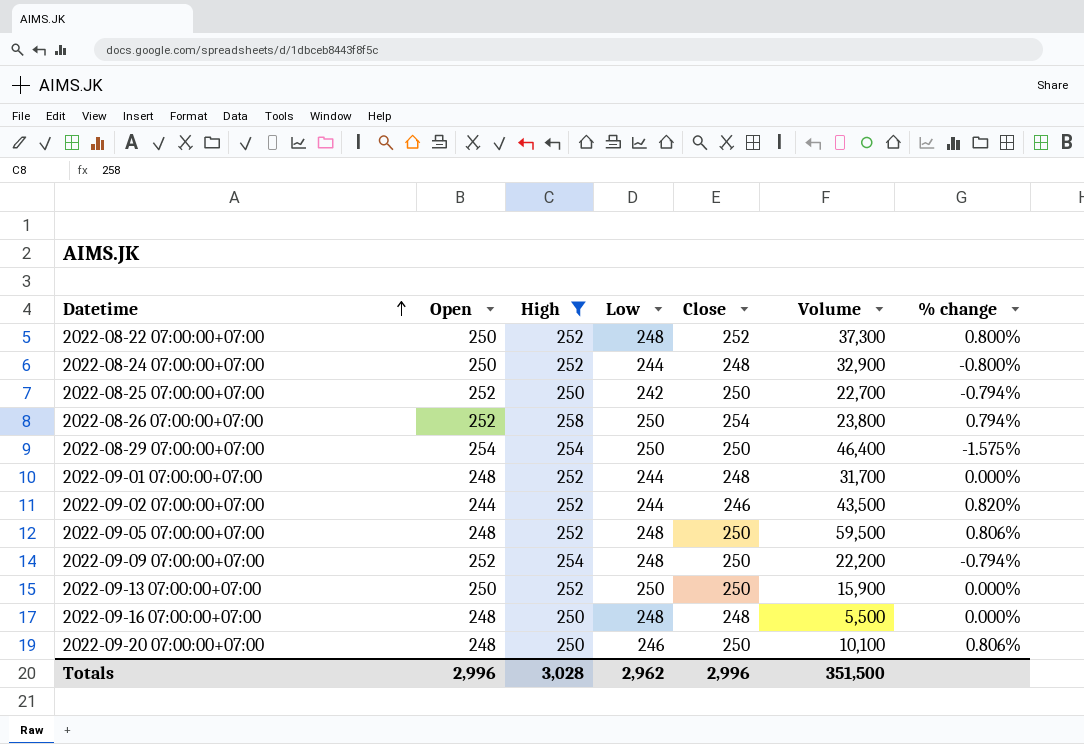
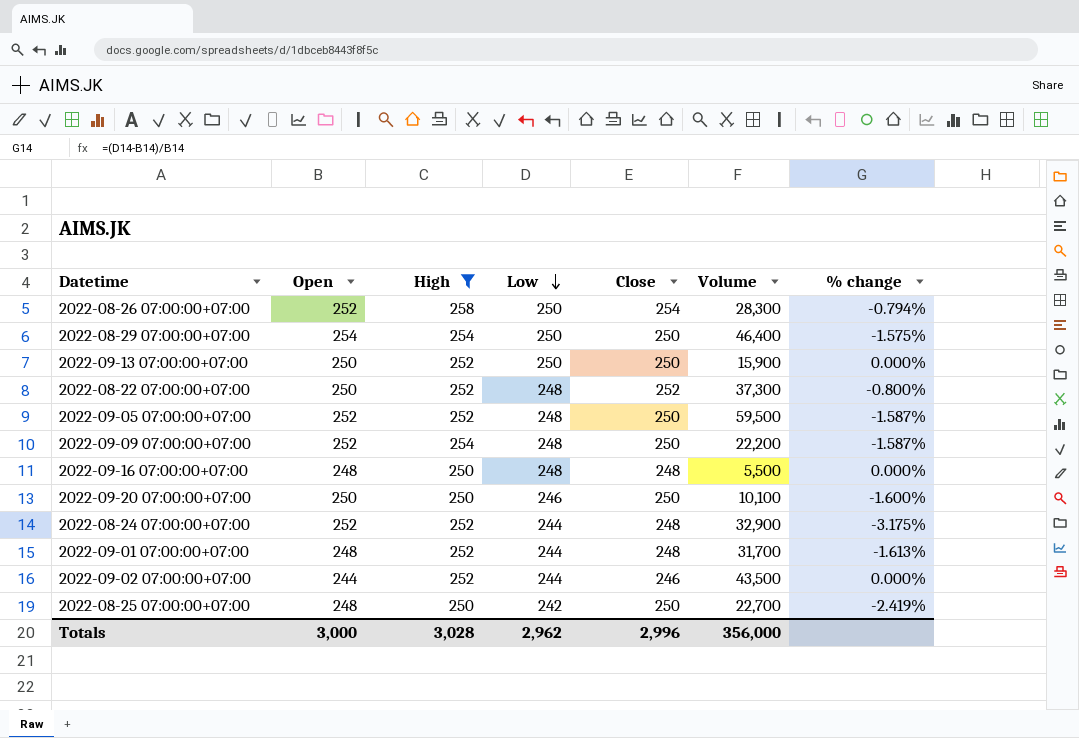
row order: Datetime ascending -> Low descending
column % change | formula: ([Close] - [Open]) / [Open] -> ([Low] - [Open]) / [Open]
2022-08-26 07:00:00+07:00 | Volume: 23,800 -> 28,300
2022-09-05 07:00:00+07:00 | Open: 248 -> 252
2022-09-20 07:00:00+07:00 | Open: 248 -> 250
2022-08-24 07:00:00+07:00 | Open: 250 -> 252
2022-08-25 07:00:00+07:00 | Open: 252 -> 248
Totals | Open: 2,996 -> 3,000
Totals | Volume: 351,500 -> 356,000

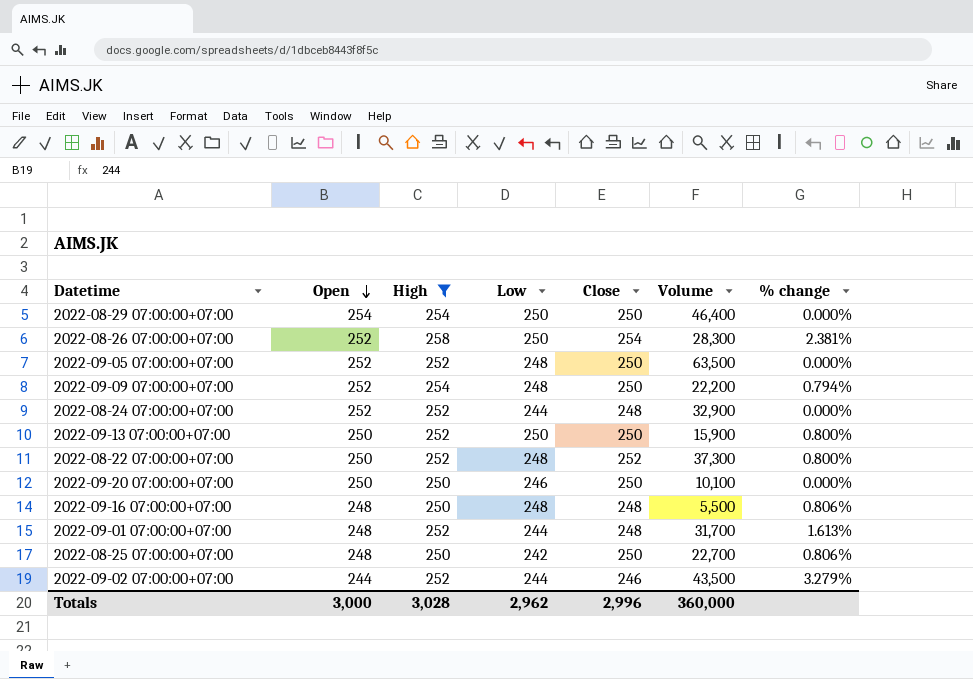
row order: Low descending -> Open descending
column % change | formula: ([Low] - [Open]) / [Open] -> ([High] - [Open]) / [Open]
2022-09-05 07:00:00+07:00 | Volume: 59,500 -> 63,500
Totals | Volume: 356,000 -> 360,000

